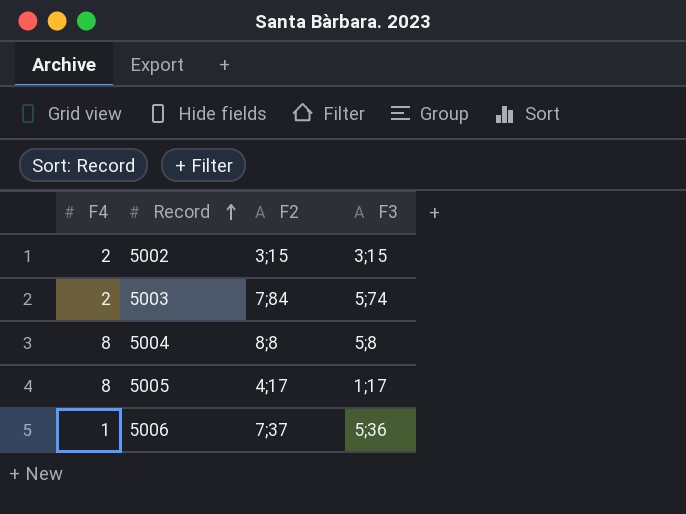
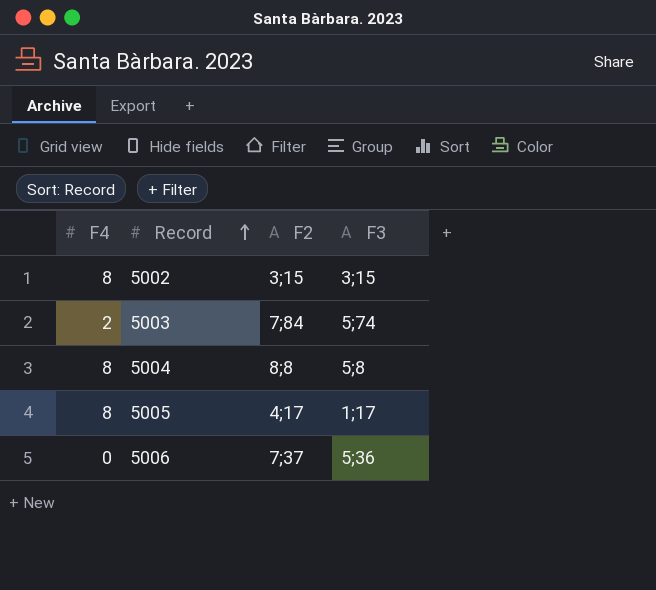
5002 | F4: 2 -> 8
5006 | F4: 1 -> 0

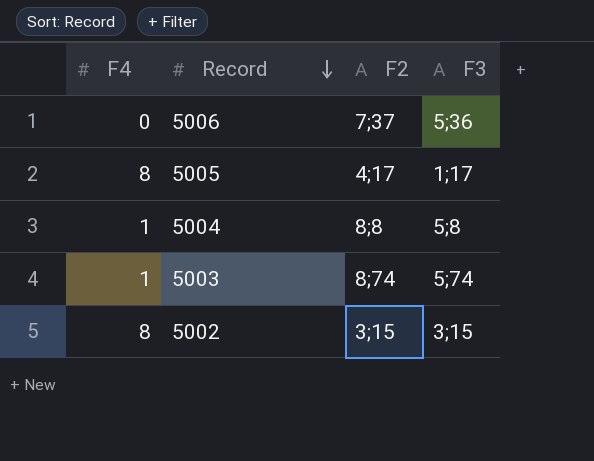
row order: Record ascending -> Record descending
5004 | F4: 8 -> 1
5003 | F4: 2 -> 1
5003 | F2: 7;84 -> 8;74

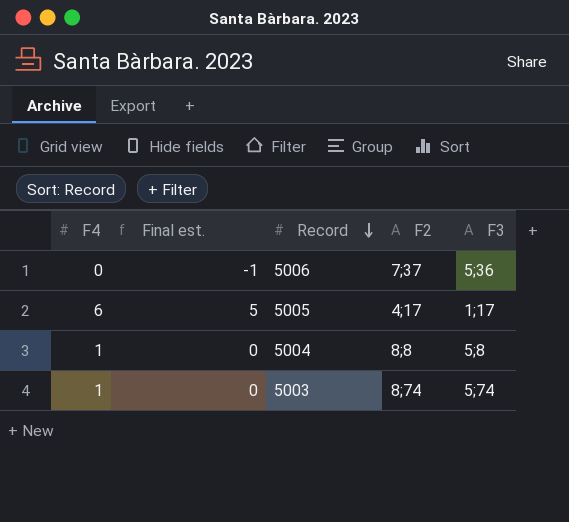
column Final est. | formula: none -> [F4] - 1
row 5002: 8 | 3;15 | 3;15 -> none
5005 | F4: 8 -> 6

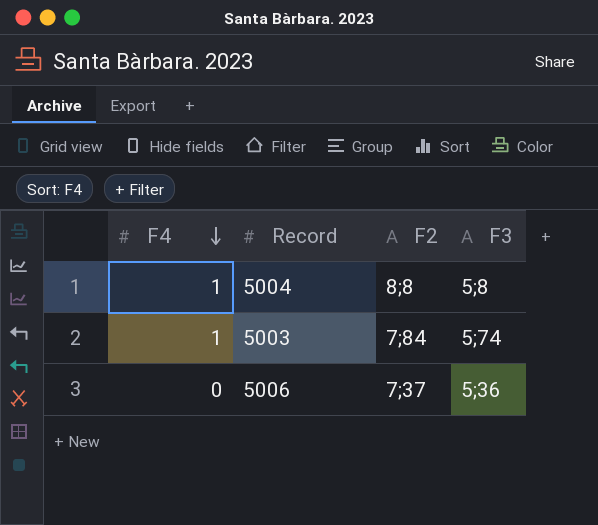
row order: Record descending -> F4 descending
column Final est. | formula: [F4] - 1 -> none
row 5005: 6 | 5 | 4;17 | 1;17 -> none
5003 | F2: 8;74 -> 7;84

